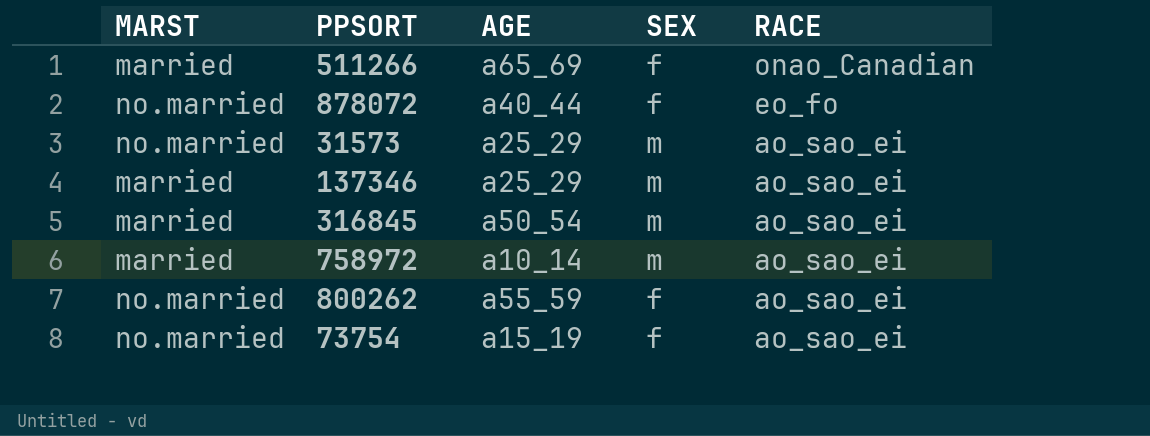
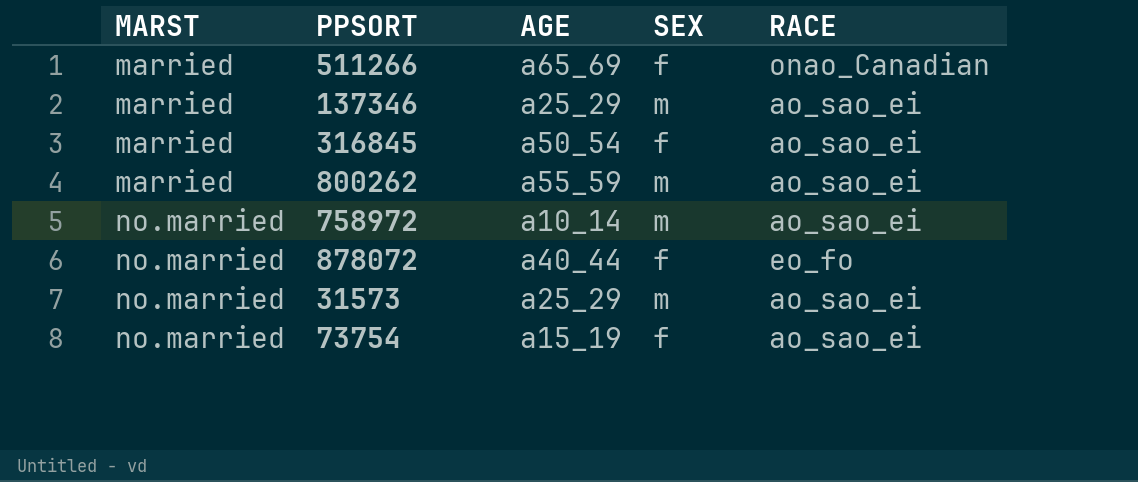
row order: RACE descending -> MARST ascending
316845 | SEX: m -> f
800262 | MARST: no.married -> married
800262 | SEX: f -> m
758972 | MARST: married -> no.married

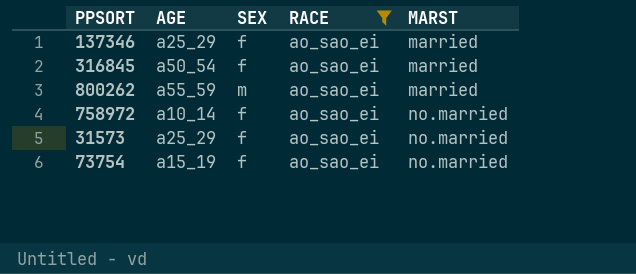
filter: none -> RACE = ao_sao_ei
column MARST | position: 1 -> 5
137346 | SEX: m -> f
758972 | SEX: m -> f
31573 | SEX: m -> f

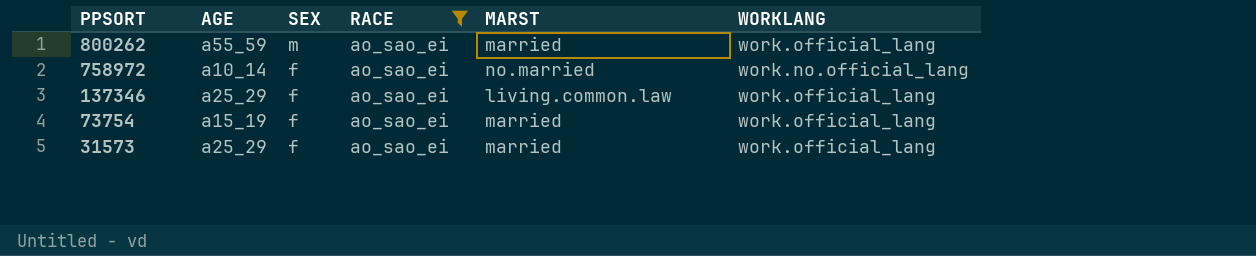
row order: MARST ascending -> PPSORT descending
column WORKLANG | position: none -> 6
row 316845: a50_54 | f | ao_sao_ei | married -> none
137346 | MARST: married -> living.common.law
73754 | MARST: no.married -> married
31573 | MARST: no.married -> married

